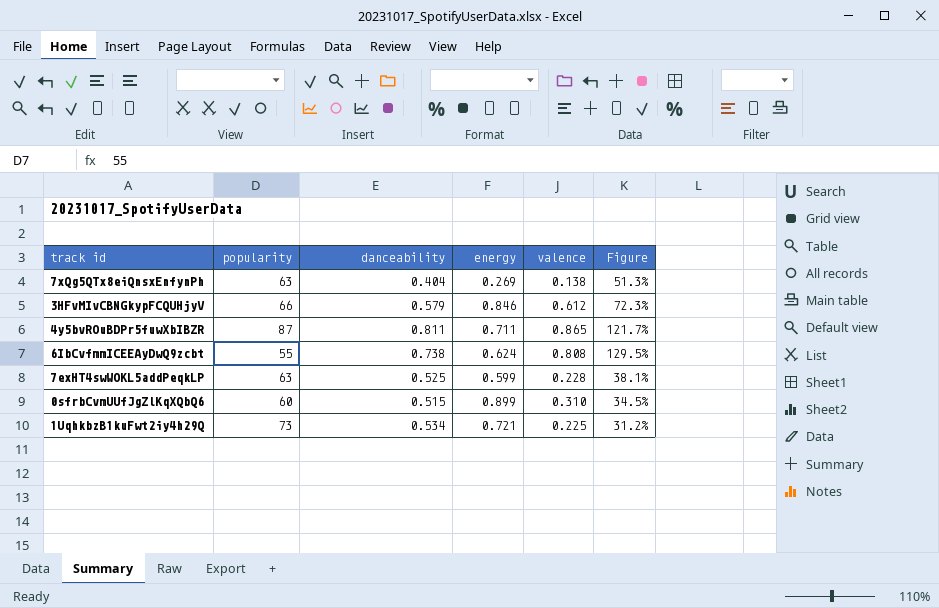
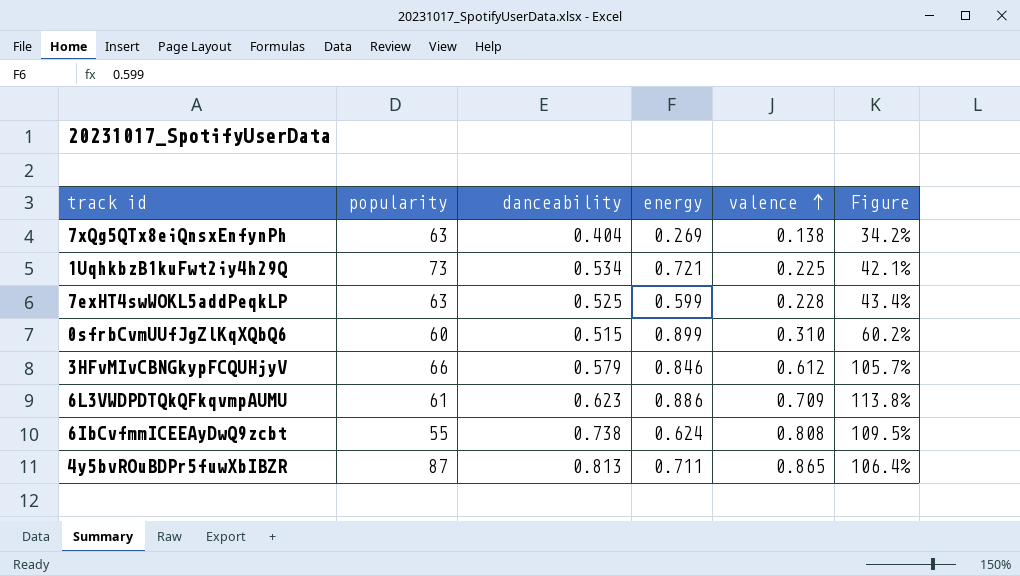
row order: none -> valence ascending
column Figure | formula: [valence] / [energy] -> [valence] / [danceability]
row 6L3VWDPDTQkQFkqvmpAUMU: none -> 61 | 0.623 | 0.886 | 0.709 | 113.8%
4y5bvROuBDPr5fuwXbIBZR | danceability: 0.811 -> 0.813

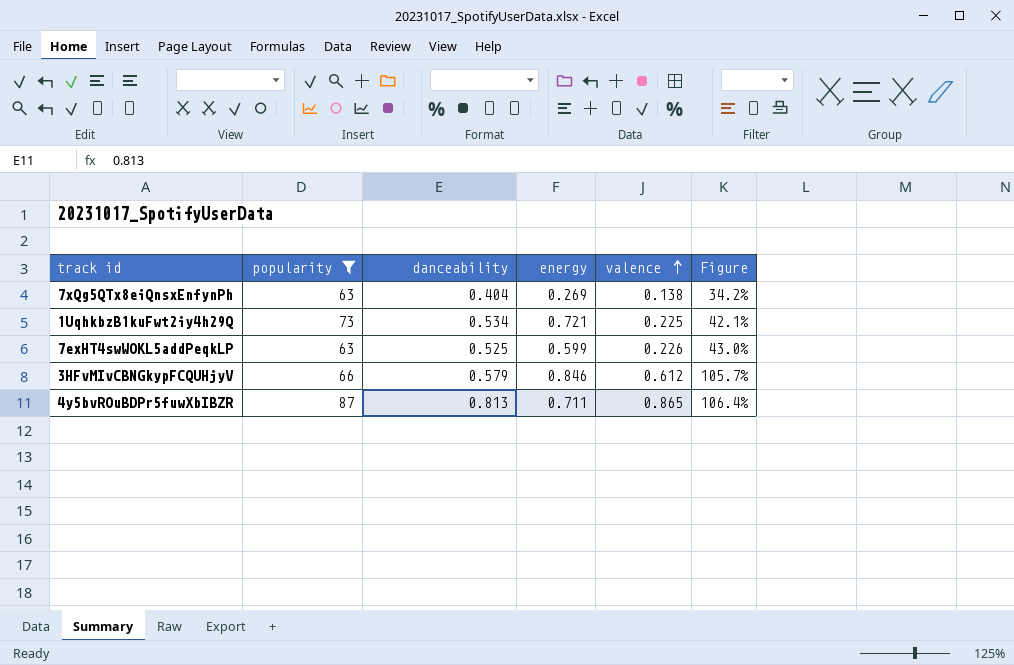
filter: none -> popularity >= 63
7exHT4swWOKL5addPeqkLP | valence: 0.228 -> 0.226
7exHT4swWOKL5addPeqkLP | Figure: 43.4% -> 43.0%

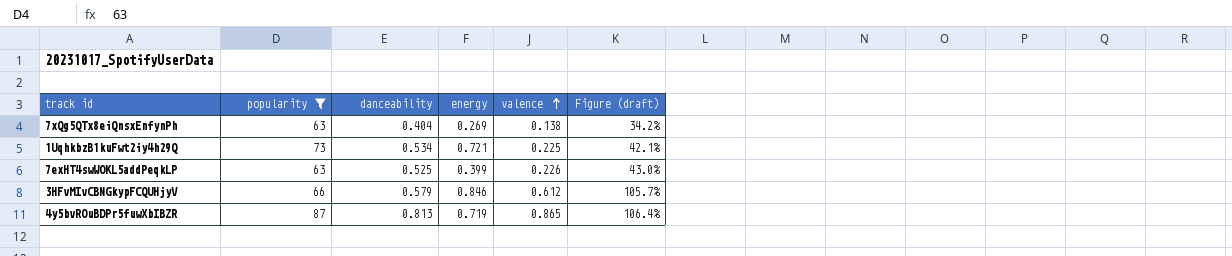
column name: Figure -> Figure (draft)
7exHT4swWOKL5addPeqkLP | energy: 0.599 -> 0.399
4y5bvROuBDPr5fuwXbIBZR | energy: 0.711 -> 0.719

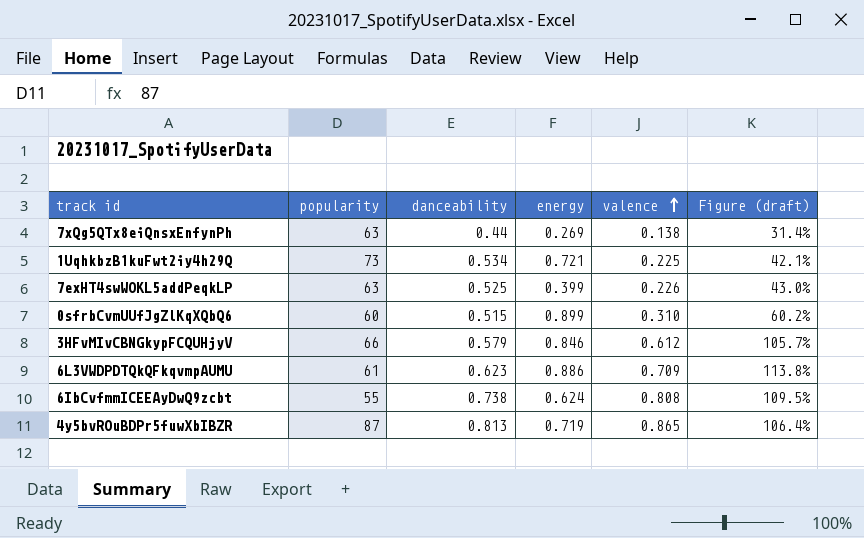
filter: popularity >= 63 -> none
7xQg5QTx8eiQnsxEnfynPh | danceability: 0.404 -> 0.44
7xQg5QTx8eiQnsxEnfynPh | Figure (draft): 34.2% -> 31.4%

